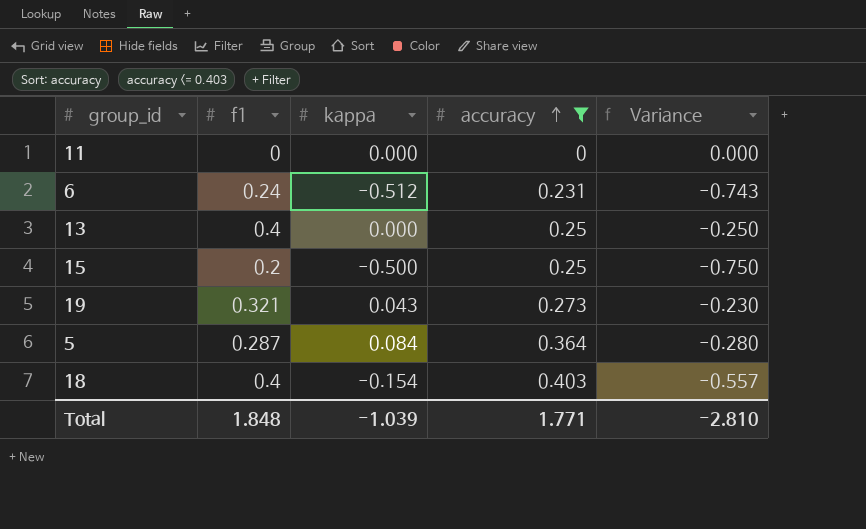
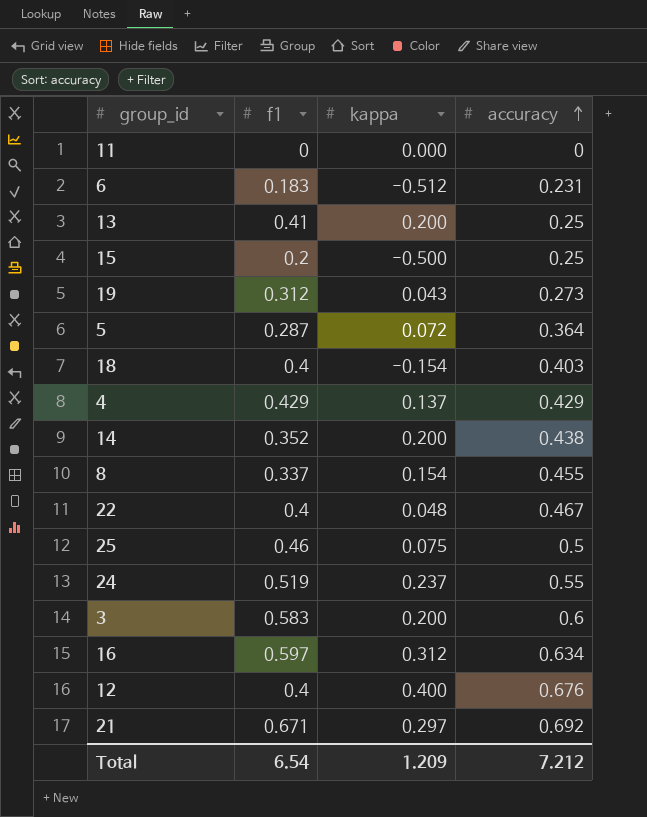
filter: accuracy <= 0.403 -> none
column Variance | formula: [kappa] - [accuracy] -> none
6 | f1: 0.24 -> 0.183
13 | f1: 0.4 -> 0.41
13 | kappa: 0.000 -> 0.200
19 | f1: 0.321 -> 0.312
5 | kappa: 0.084 -> 0.072
Total | f1: 1.848 -> 6.54
Total | kappa: -1.039 -> 1.209
Total | accuracy: 1.771 -> 7.212

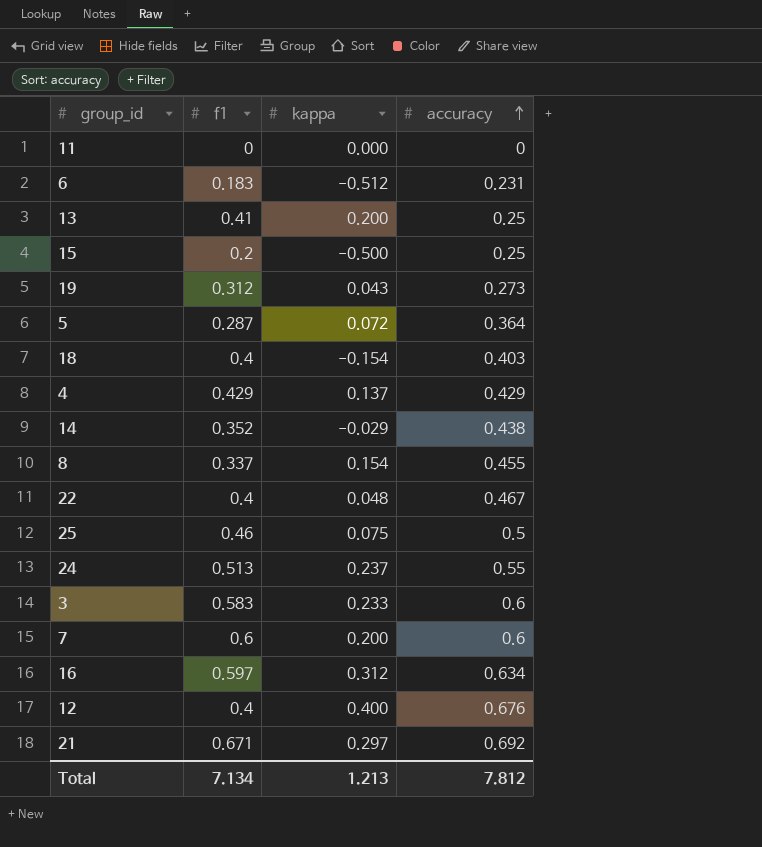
14 | kappa: 0.200 -> -0.029
24 | f1: 0.519 -> 0.513
3 | kappa: 0.200 -> 0.233
row 7: none -> 0.6 | 0.200 | 0.6
Total | f1: 6.54 -> 7.134
Total | kappa: 1.209 -> 1.213
Total | accuracy: 7.212 -> 7.812

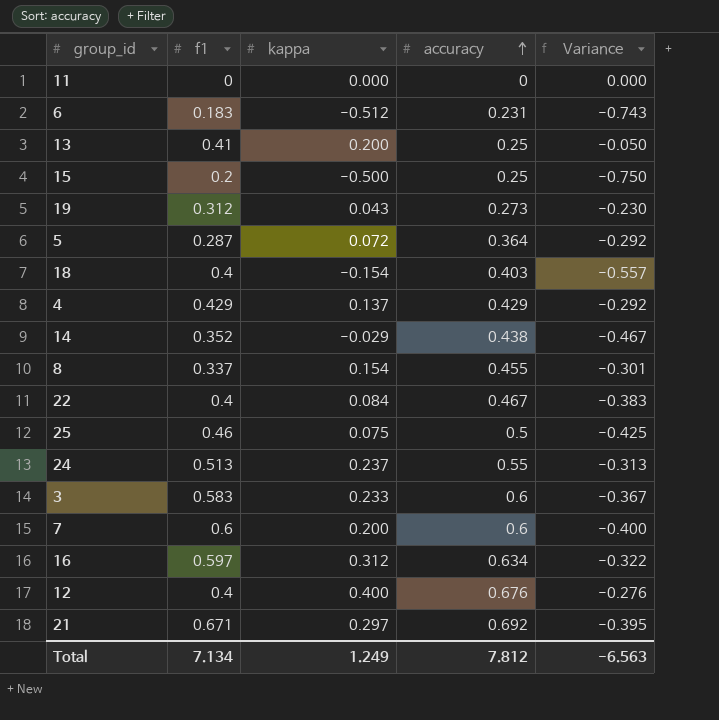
column Variance | formula: none -> [kappa] - [accuracy]
22 | kappa: 0.048 -> 0.084
Total | kappa: 1.213 -> 1.249

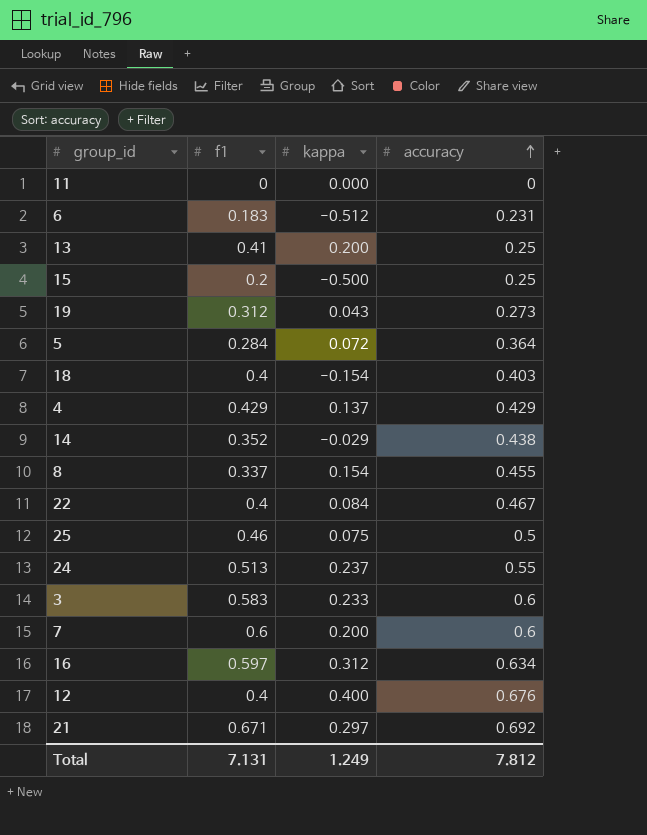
column Variance | formula: [kappa] - [accuracy] -> none
5 | f1: 0.287 -> 0.284
Total | f1: 7.134 -> 7.131

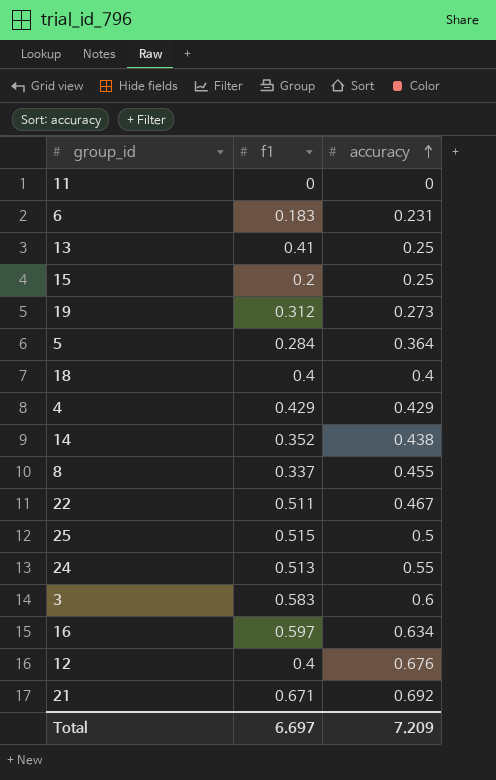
column kappa | position: 3 -> none
row 7: 0.6 | 0.200 | 0.6 -> none
18 | accuracy: 0.403 -> 0.4
22 | f1: 0.4 -> 0.511
25 | f1: 0.46 -> 0.515
Total | f1: 7.131 -> 6.697
Total | accuracy: 7.812 -> 7.209

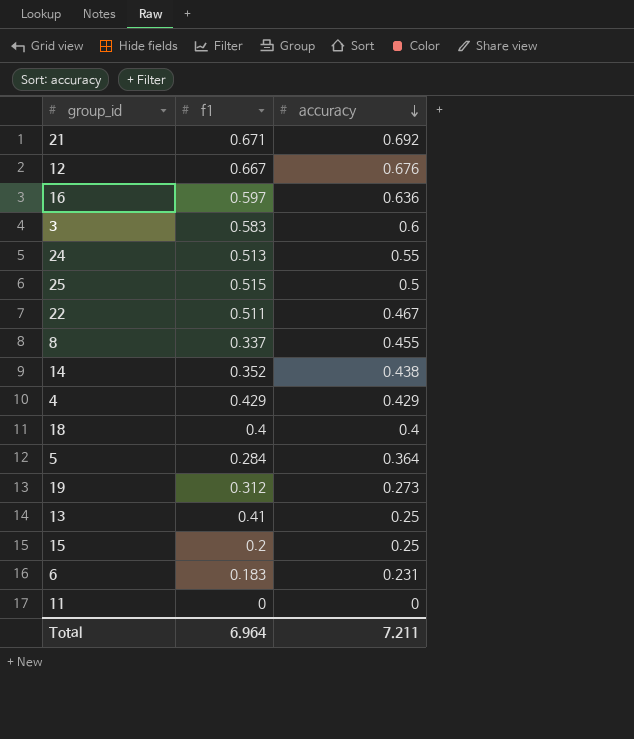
row order: accuracy ascending -> accuracy descending
12 | f1: 0.4 -> 0.667
16 | accuracy: 0.634 -> 0.636
Total | f1: 6.697 -> 6.964
Total | accuracy: 7.209 -> 7.211

